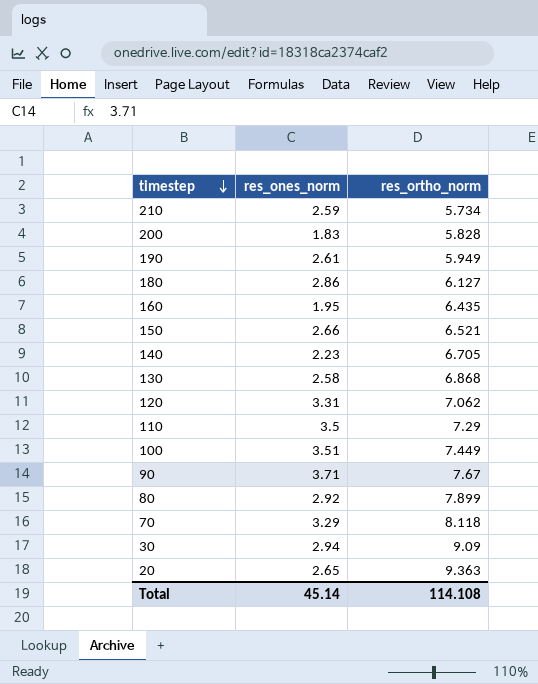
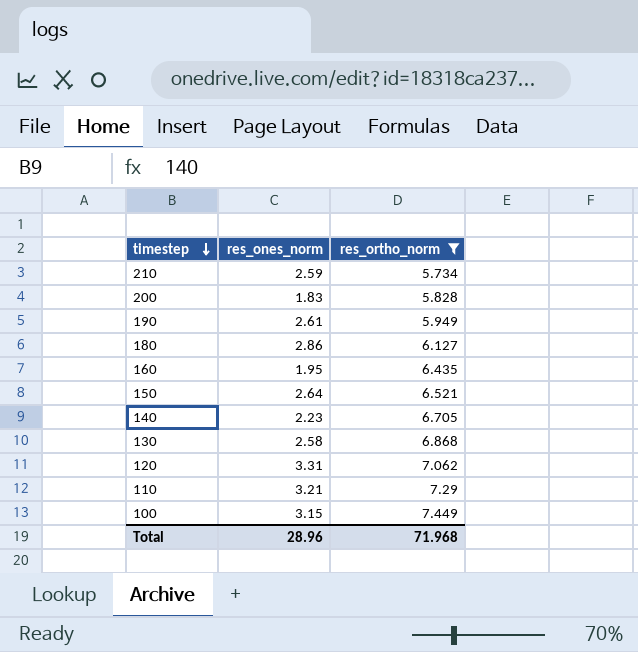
filter: none -> res_ortho_norm <= 7.449
150 | res_ones_norm: 2.66 -> 2.64
110 | res_ones_norm: 3.5 -> 3.21
100 | res_ones_norm: 3.51 -> 3.15
Total | res_ones_norm: 45.14 -> 28.96
Total | res_ortho_norm: 114.108 -> 71.968

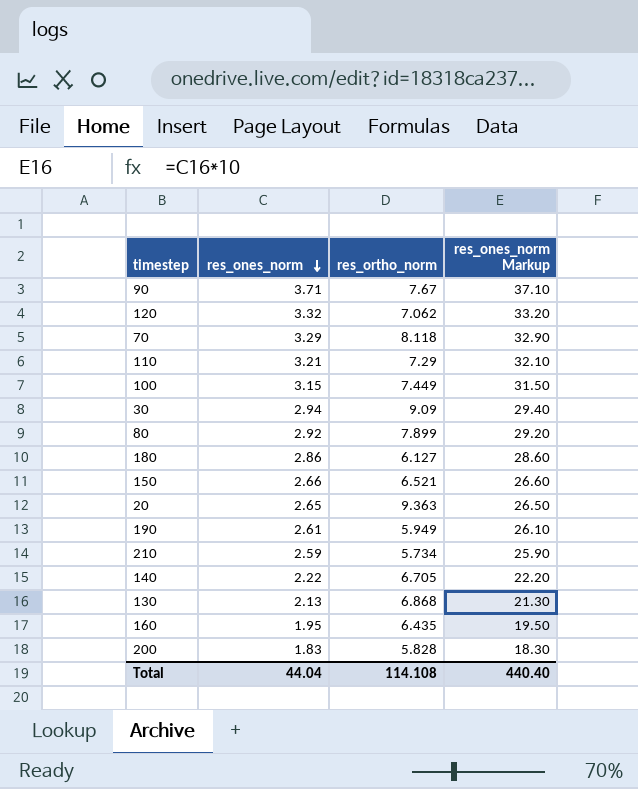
filter: res_ortho_norm <= 7.449 -> none
row order: timestep descending -> res_ones_norm descending
column res_ones_norm Markup | formula: none -> [res_ones_norm] * 10
120 | res_ones_norm: 3.31 -> 3.32
150 | res_ones_norm: 2.64 -> 2.66
140 | res_ones_norm: 2.23 -> 2.22
130 | res_ones_norm: 2.58 -> 2.13
Total | res_ones_norm: 28.96 -> 44.04
Total | res_ortho_norm: 71.968 -> 114.108

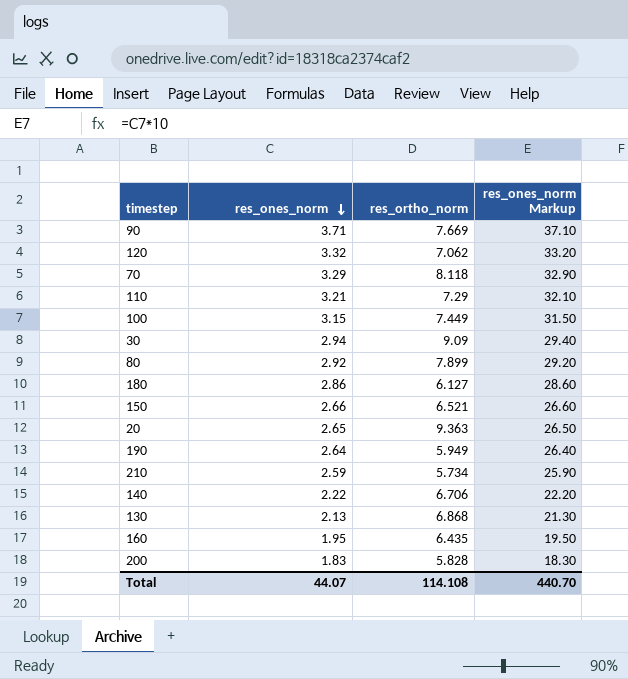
90 | res_ortho_norm: 7.67 -> 7.669
190 | res_ones_norm: 2.61 -> 2.64
190 | res_ones_norm Markup: 26.10 -> 26.40
140 | res_ortho_norm: 6.705 -> 6.706
Total | res_ones_norm: 44.04 -> 44.07
Total | res_ones_norm Markup: 440.40 -> 440.70

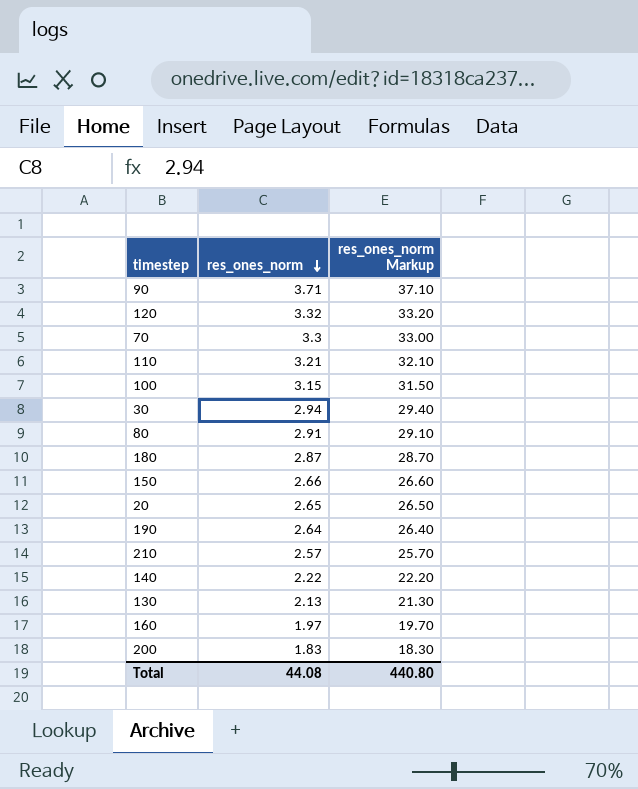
column res_ortho_norm | position: 3 -> none
70 | res_ones_norm: 3.29 -> 3.3
70 | res_ones_norm Markup: 32.90 -> 33.00
80 | res_ones_norm: 2.92 -> 2.91
80 | res_ones_norm Markup: 29.20 -> 29.10
180 | res_ones_norm: 2.86 -> 2.87
180 | res_ones_norm Markup: 28.60 -> 28.70
210 | res_ones_norm: 2.59 -> 2.57
210 | res_ones_norm Markup: 25.90 -> 25.70
160 | res_ones_norm: 1.95 -> 1.97
160 | res_ones_norm Markup: 19.50 -> 19.70
Total | res_ones_norm: 44.07 -> 44.08
Total | res_ones_norm Markup: 440.70 -> 440.80

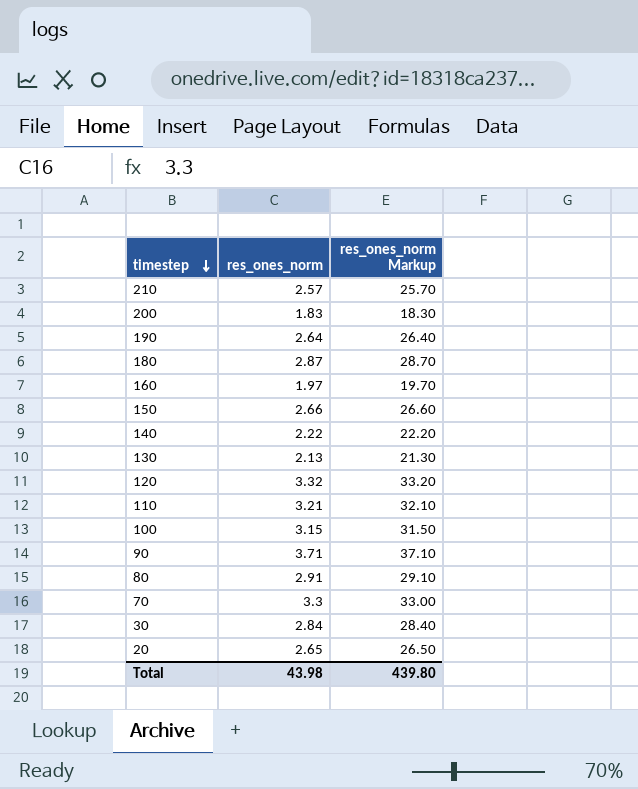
row order: res_ones_norm descending -> timestep descending
30 | res_ones_norm: 2.94 -> 2.84
30 | res_ones_norm Markup: 29.40 -> 28.40
Total | res_ones_norm: 44.08 -> 43.98
Total | res_ones_norm Markup: 440.80 -> 439.80

